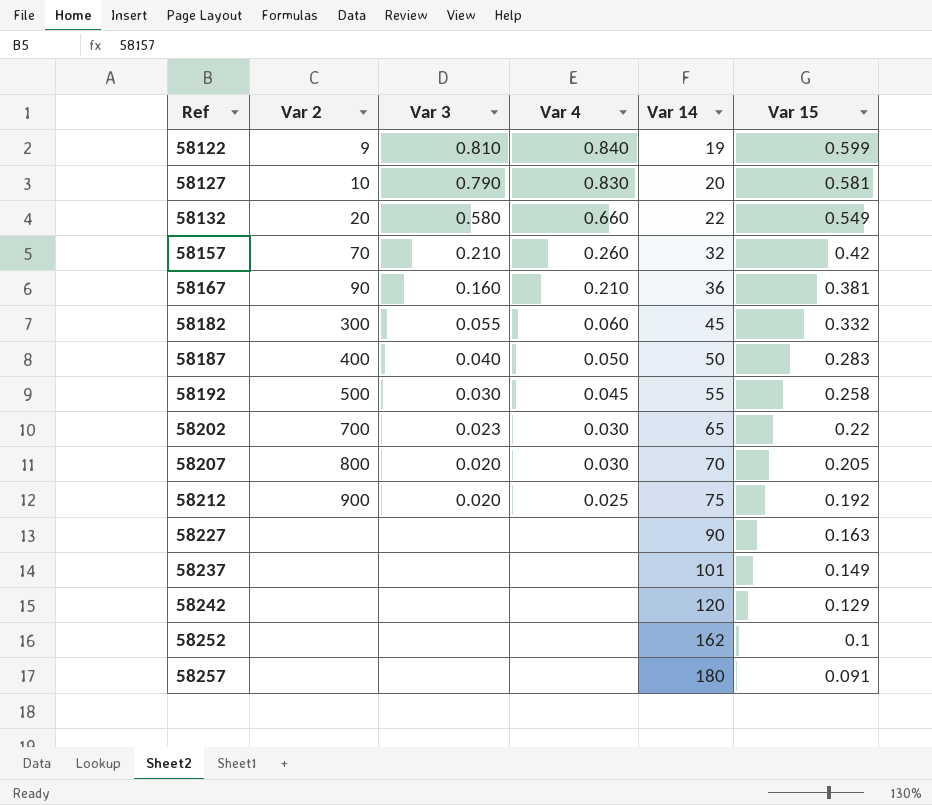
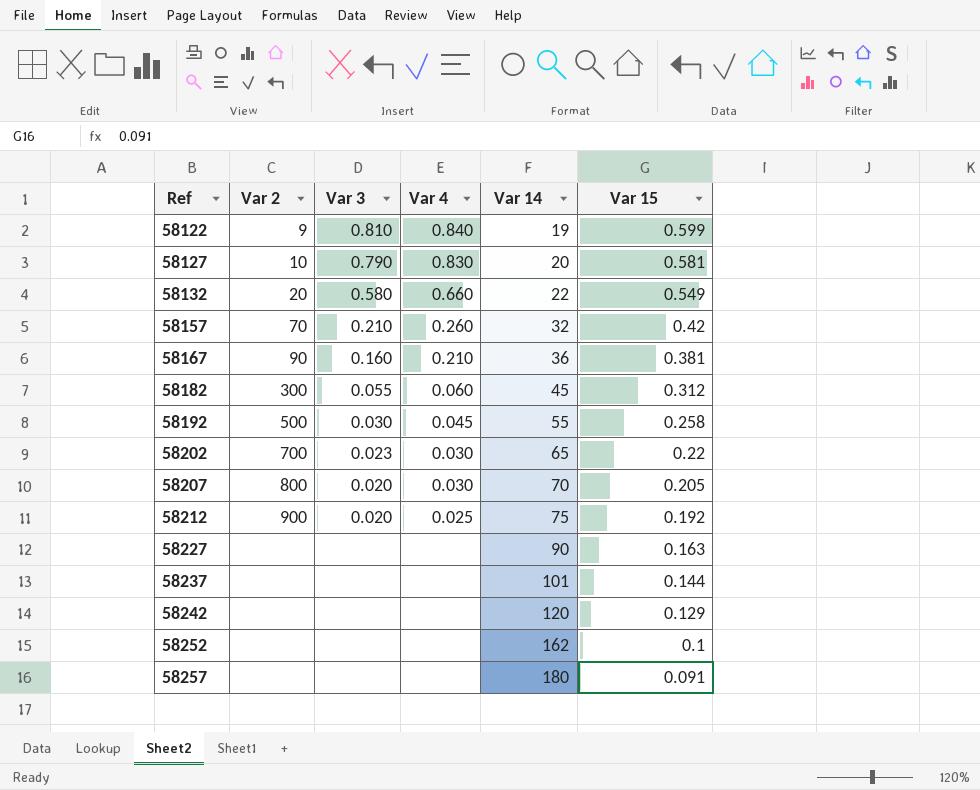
row 58187: 400 | 0.040 | 0.050 | 50 | 0.283 -> none
58182 | Var 15: 0.332 -> 0.312
58237 | Var 15: 0.149 -> 0.144

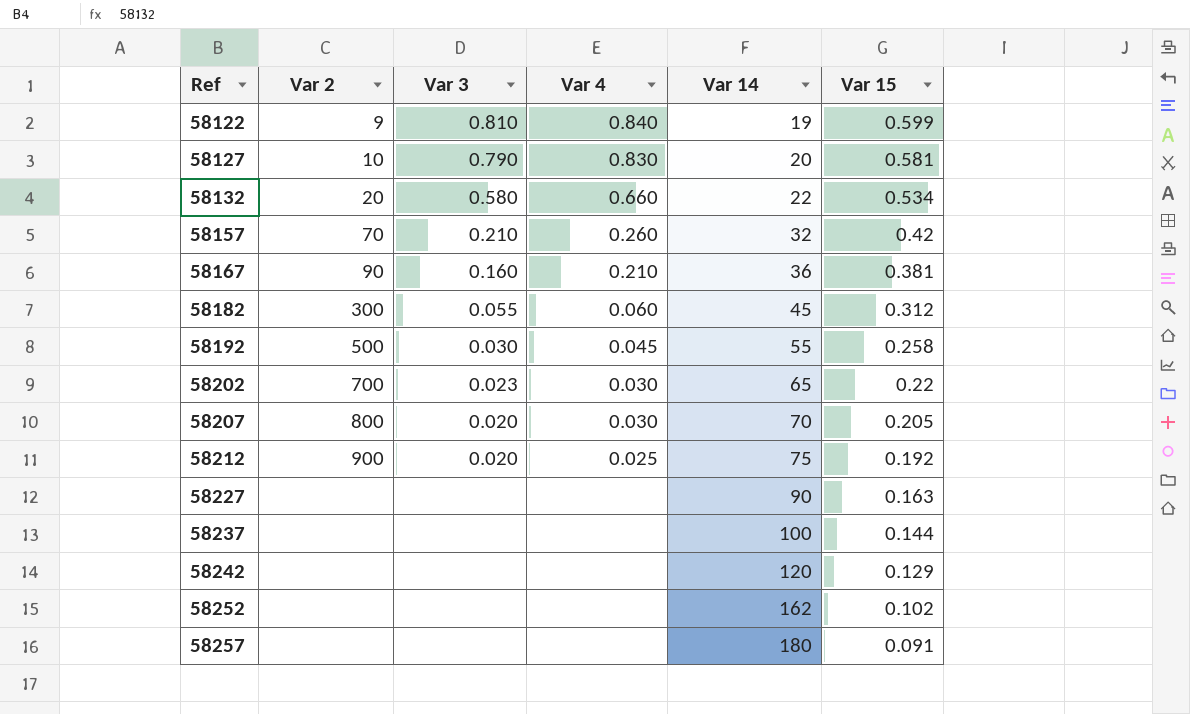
58132 | Var 15: 0.549 -> 0.534
58237 | Var 14: 101 -> 100
58252 | Var 15: 0.1 -> 0.102

